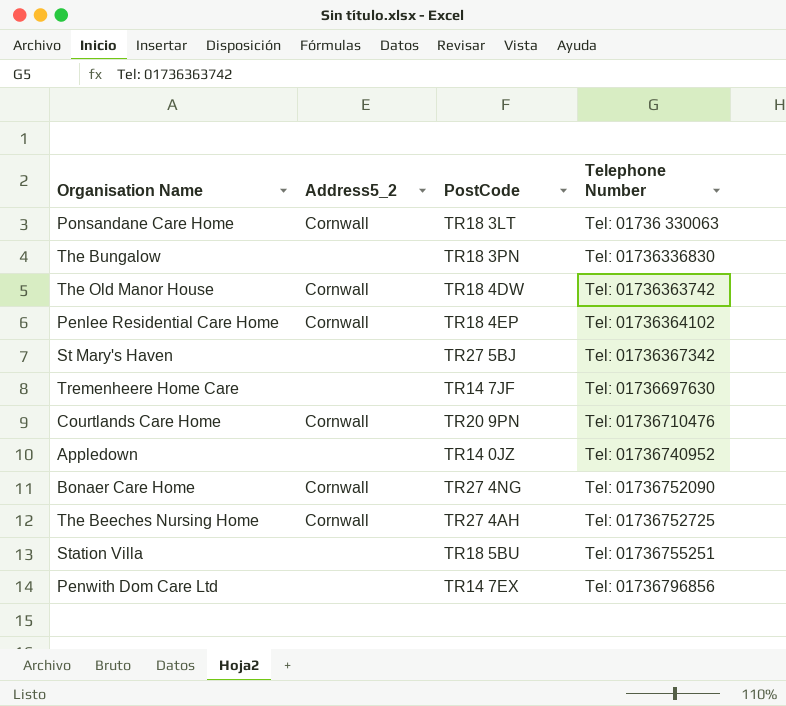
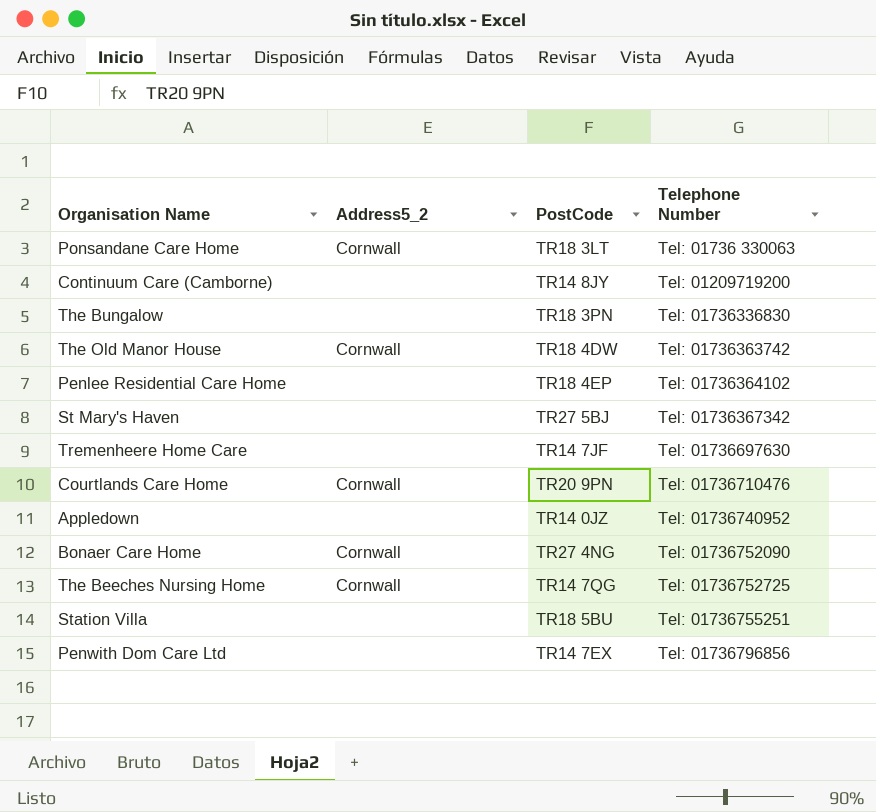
row Continuum Care (Camborne): none -> none | TR14 8JY | Tel: 01209719200
Penlee Residential Care Home | Address5_2: Cornwall -> none
The Beeches Nursing Home | PostCode: TR27 4AH -> TR14 7QG

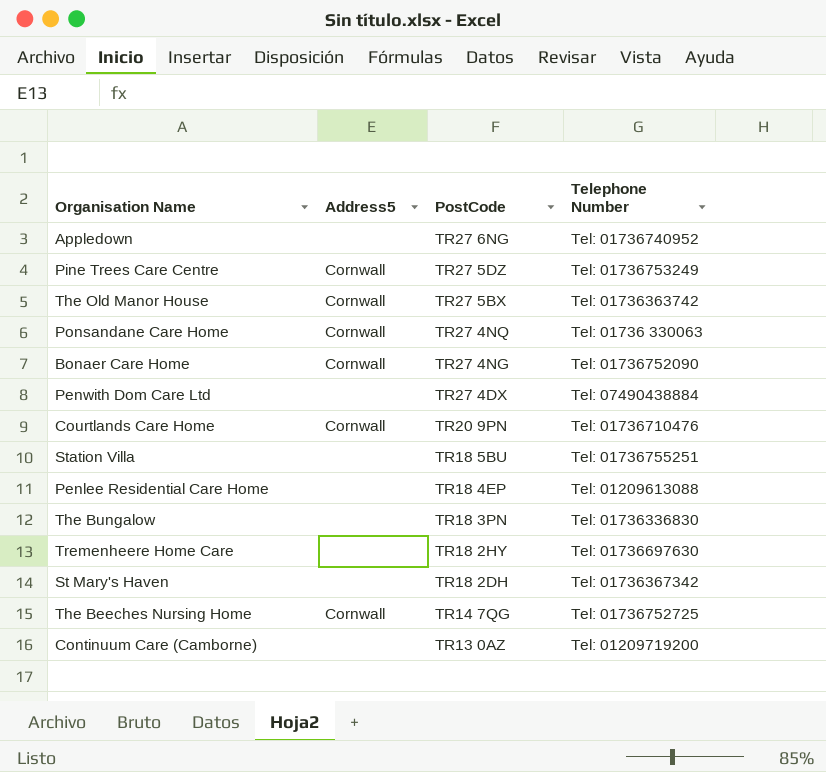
row order: Telephone Number ascending -> PostCode descending
column name: Address5_2 -> Address5
Appledown | PostCode: TR14 0JZ -> TR27 6NG
row Pine Trees Care Centre: none -> Cornwall | TR27 5DZ | Tel: 01736753249
The Old Manor House | PostCode: TR18 4DW -> TR27 5BX
Ponsandane Care Home | PostCode: TR18 3LT -> TR27 4NQ
Penwith Dom Care Ltd | PostCode: TR14 7EX -> TR27 4DX
Penwith Dom Care Ltd | Telephone Number: Tel: 01736796856 -> Tel: 07490438884
Penlee Residential Care Home | Telephone Number: Tel: 01736364102 -> Tel: 01209613088
Tremenheere Home Care | PostCode: TR14 7JF -> TR18 2HY
St Mary's Haven | PostCode: TR27 5BJ -> TR18 2DH
Continuum Care (Camborne) | PostCode: TR14 8JY -> TR13 0AZ

